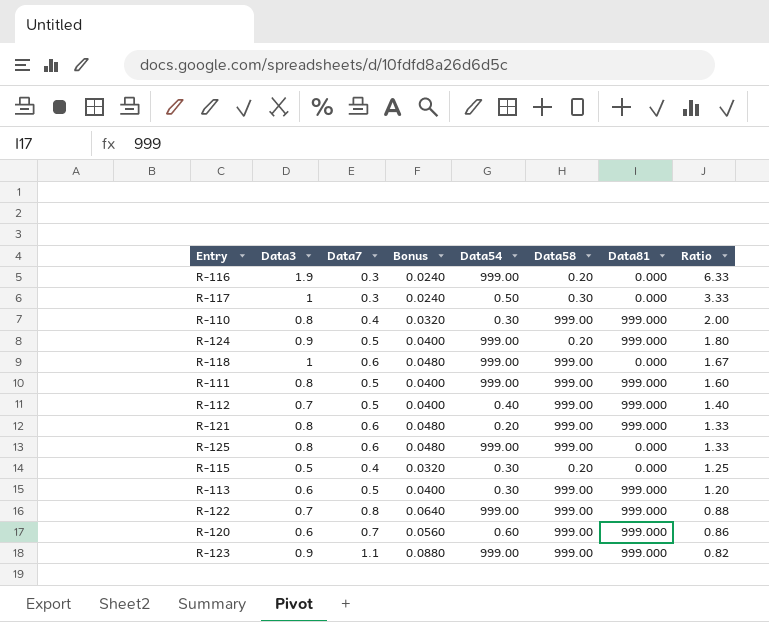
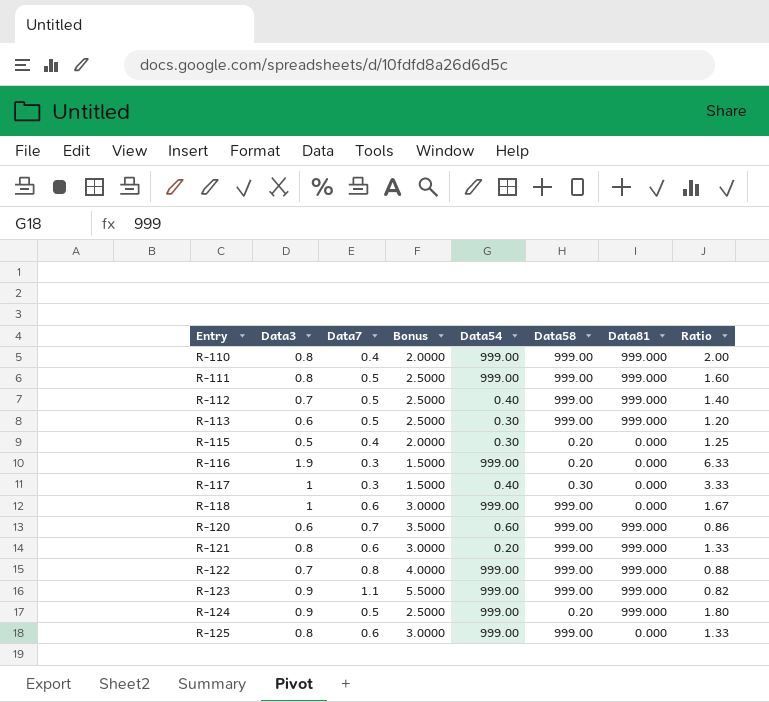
row order: Ratio descending -> Entry ascending
column Bonus | formula: [Data7] * 0.08 -> [Data7] * 5
R-110 | Data54: 0.30 -> 999.00
R-117 | Data54: 0.50 -> 0.40

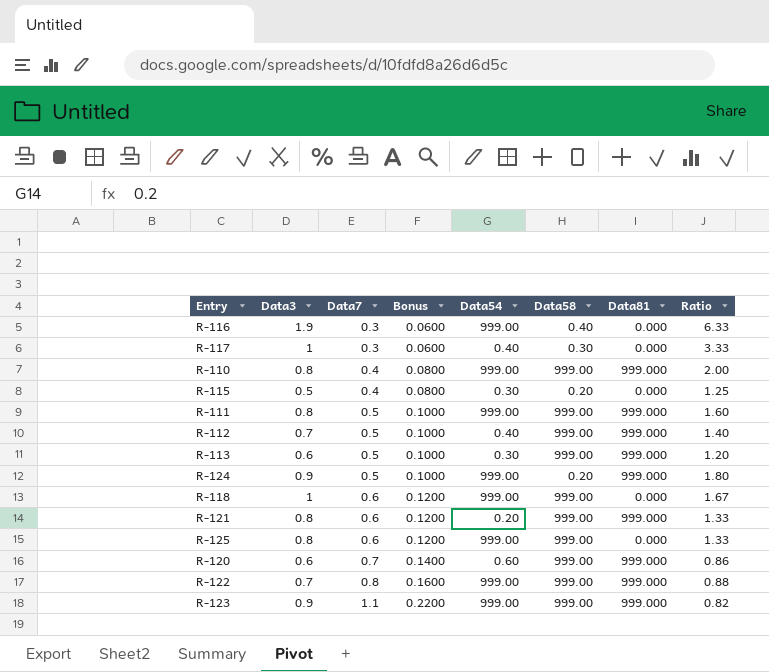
row order: Entry ascending -> Data7 ascending
column Bonus | formula: [Data7] * 5 -> [Data7] * 0.2
R-116 | Data58: 0.20 -> 0.40

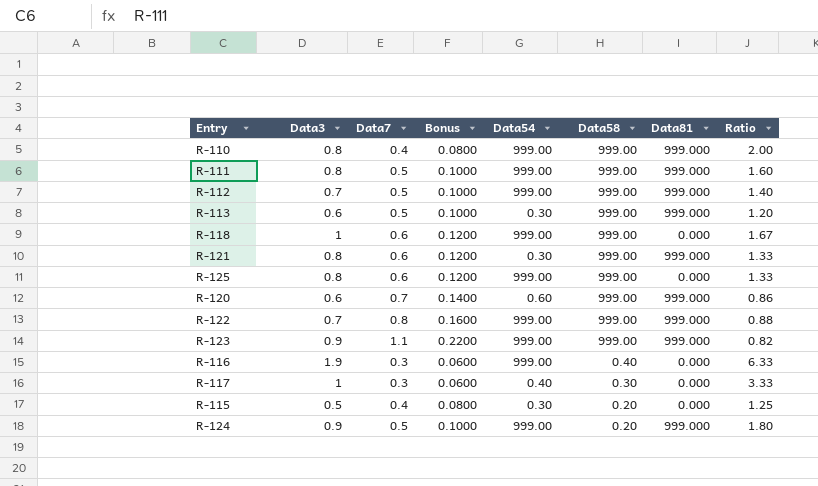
row order: Data7 ascending -> Data58 descending
R-112 | Data54: 0.40 -> 999.00
R-121 | Data54: 0.20 -> 0.30

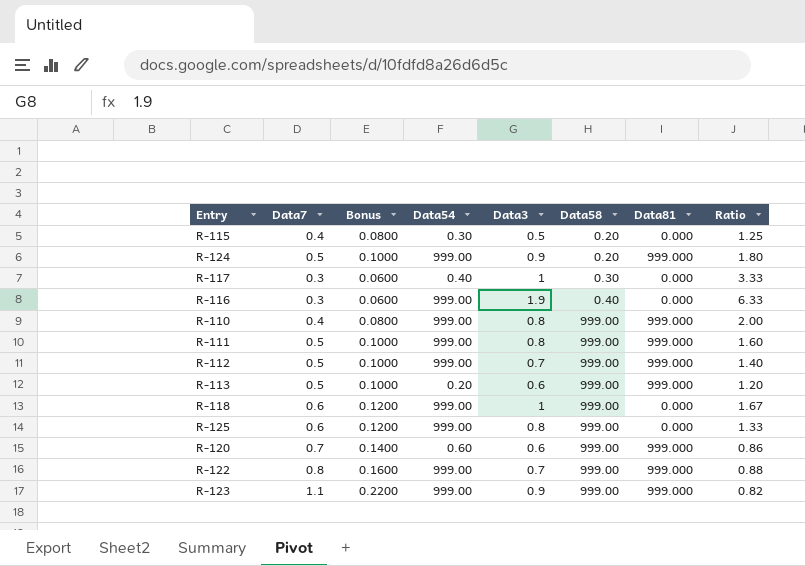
row order: Data58 descending -> Data58 ascending
column Data3 | position: 2 -> 5
row R-121: 0.8 | 0.6 | 0.1200 | 0.30 | 999.00 | 999.000 | 1.33 -> none
R-113 | Data54: 0.30 -> 0.20

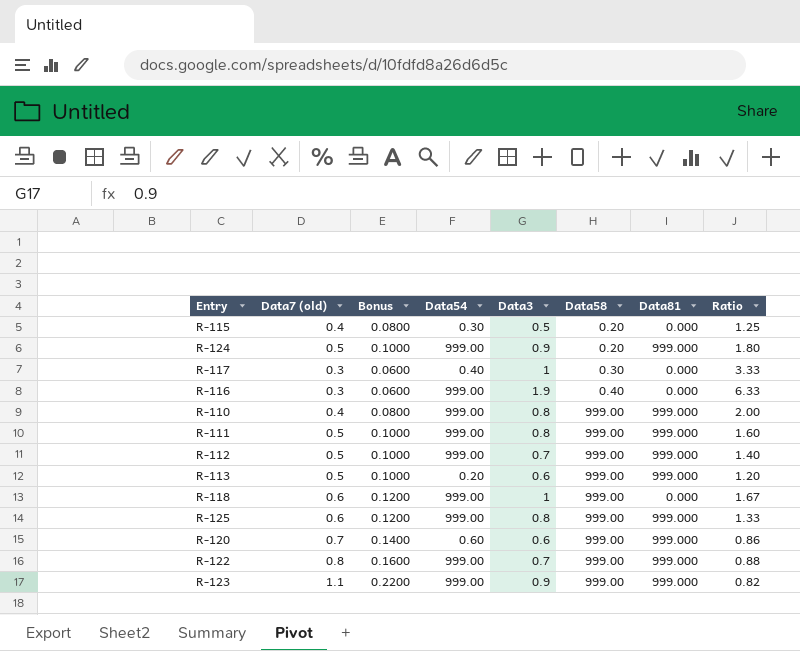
column name: Data7 -> Data7 (old)
R-125 | Data81: 0.000 -> 999.000

